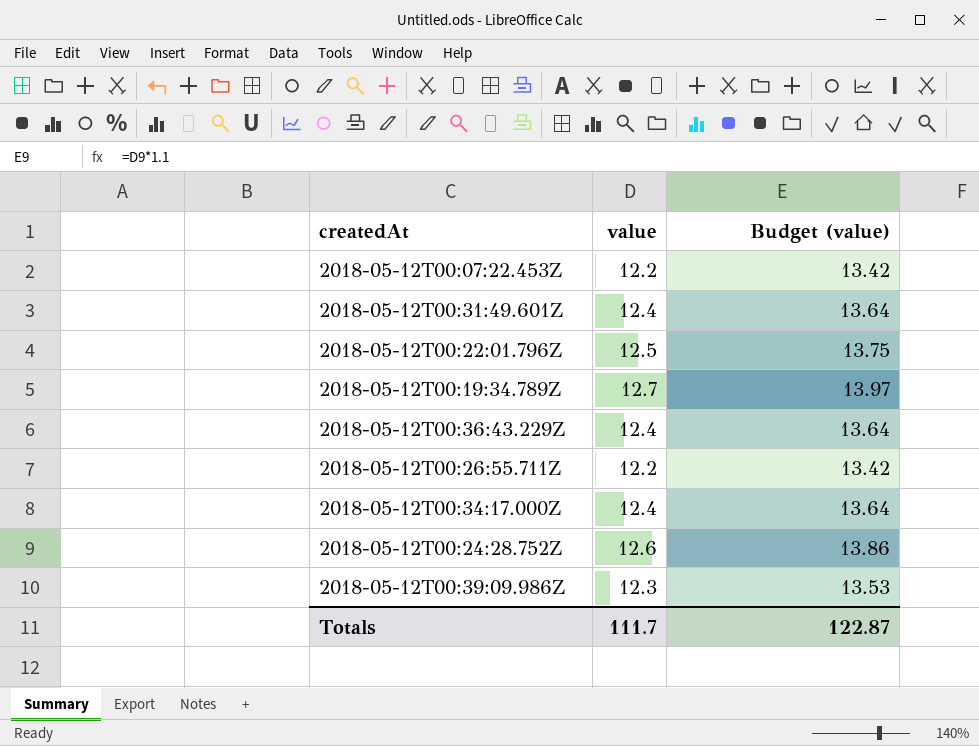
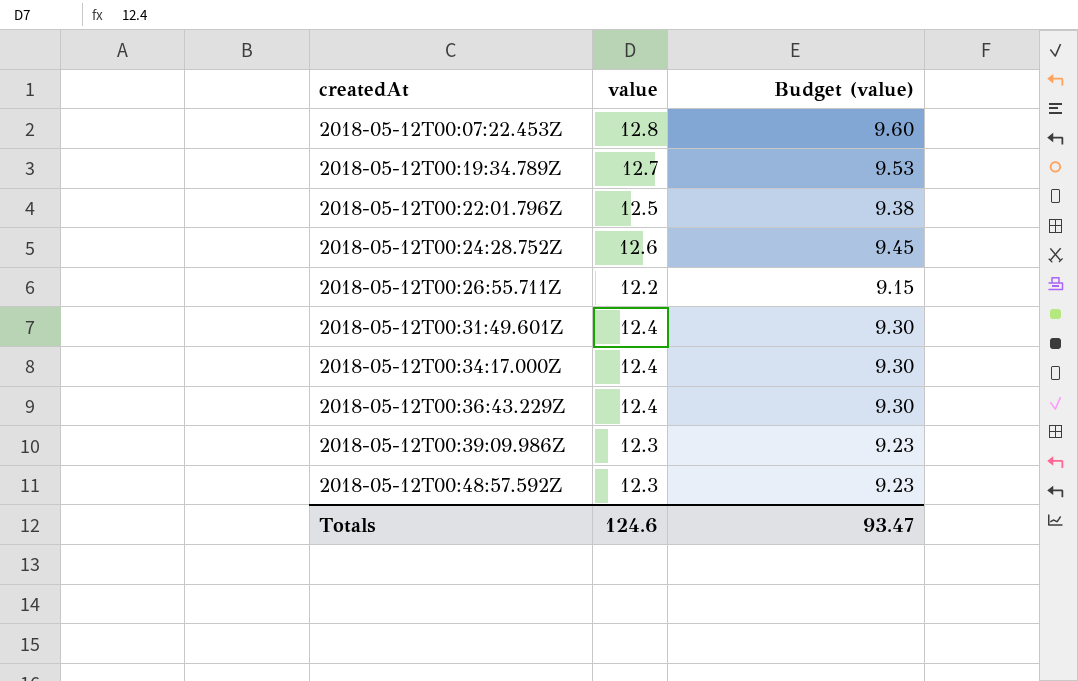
row order: none -> createdAt ascending
column Budget (value) | formula: [value] * 1.1 -> [value] * 0.75
2018-05-12T00:07:22.453Z | value: 12.2 -> 12.8
row 2018-05-12T00:48:57.592Z: none -> 12.3 | 9.23
Totals | value: 111.7 -> 124.6
Totals | Budget (value): 122.87 -> 93.47

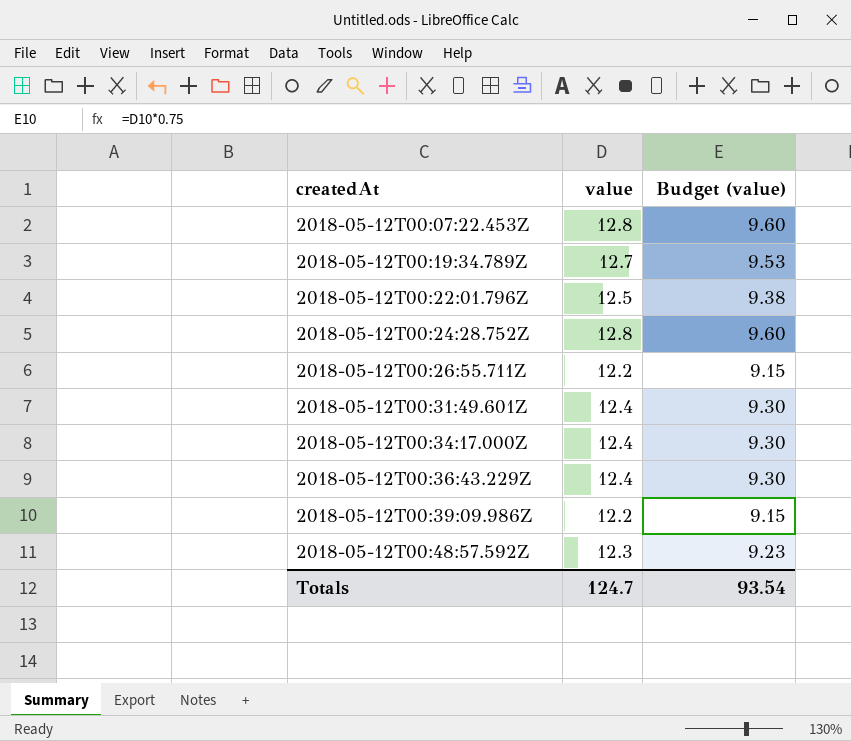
2018-05-12T00:24:28.752Z | value: 12.6 -> 12.8
2018-05-12T00:24:28.752Z | Budget (value): 9.45 -> 9.60
2018-05-12T00:39:09.986Z | value: 12.3 -> 12.2
2018-05-12T00:39:09.986Z | Budget (value): 9.23 -> 9.15
Totals | value: 124.6 -> 124.7
Totals | Budget (value): 93.47 -> 93.54

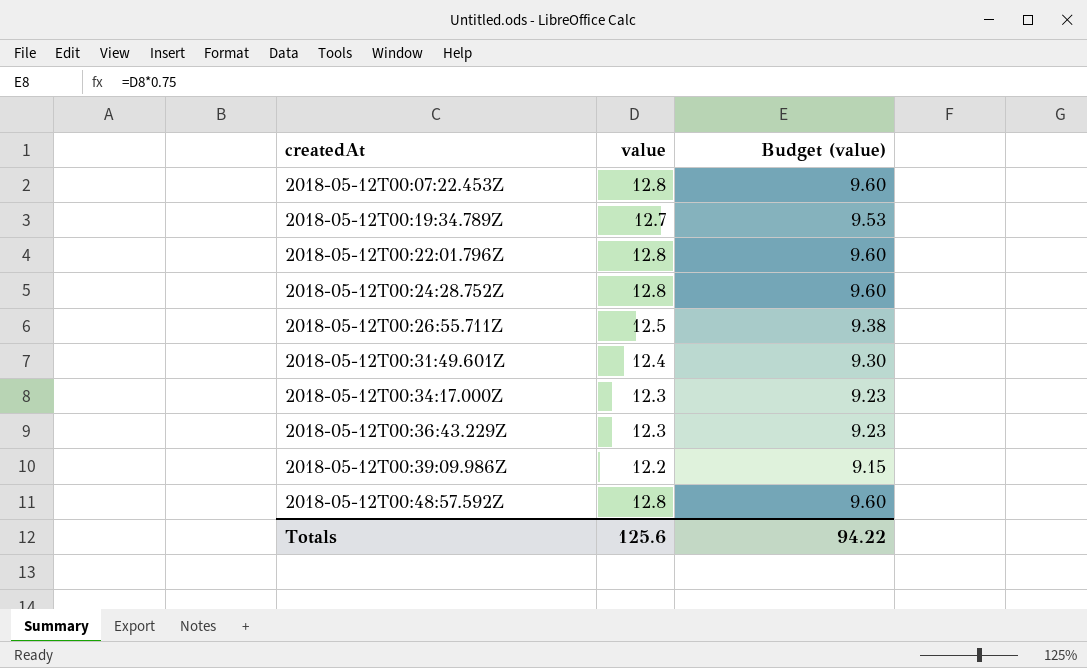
2018-05-12T00:22:01.796Z | value: 12.5 -> 12.8
2018-05-12T00:22:01.796Z | Budget (value): 9.38 -> 9.60
2018-05-12T00:26:55.711Z | value: 12.2 -> 12.5
2018-05-12T00:26:55.711Z | Budget (value): 9.15 -> 9.38
2018-05-12T00:34:17.000Z | value: 12.4 -> 12.3
2018-05-12T00:34:17.000Z | Budget (value): 9.30 -> 9.23
2018-05-12T00:36:43.229Z | value: 12.4 -> 12.3
2018-05-12T00:36:43.229Z | Budget (value): 9.30 -> 9.23
2018-05-12T00:48:57.592Z | value: 12.3 -> 12.8
2018-05-12T00:48:57.592Z | Budget (value): 9.23 -> 9.60
Totals | value: 124.7 -> 125.6
Totals | Budget (value): 93.54 -> 94.22

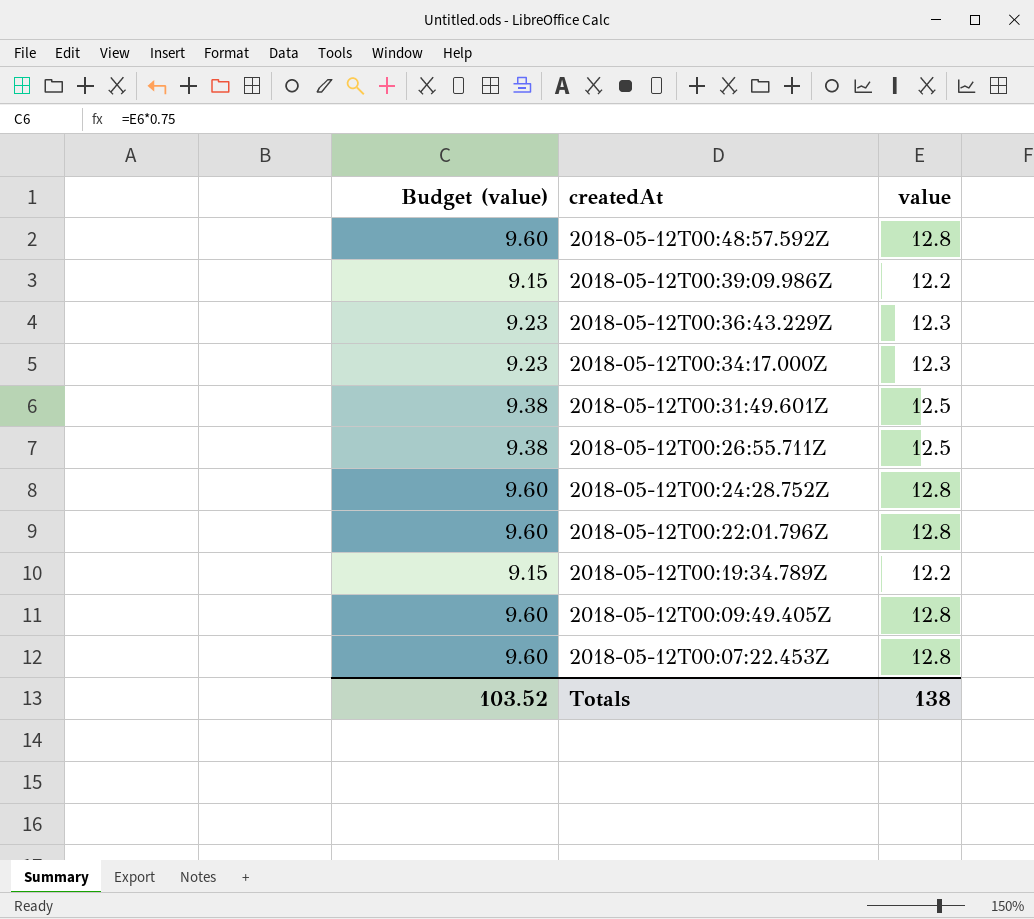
row order: createdAt ascending -> createdAt descending
column Budget (value) | position: 3 -> 1
2018-05-12T00:31:49.601Z | Budget (value): 9.30 -> 9.38
2018-05-12T00:31:49.601Z | value: 12.4 -> 12.5
2018-05-12T00:19:34.789Z | Budget (value): 9.53 -> 9.15
2018-05-12T00:19:34.789Z | value: 12.7 -> 12.2
row 2018-05-12T00:09:49.405Z: none -> 9.60 | 12.8
Totals | Budget (value): 94.22 -> 103.52
Totals | value: 125.6 -> 138

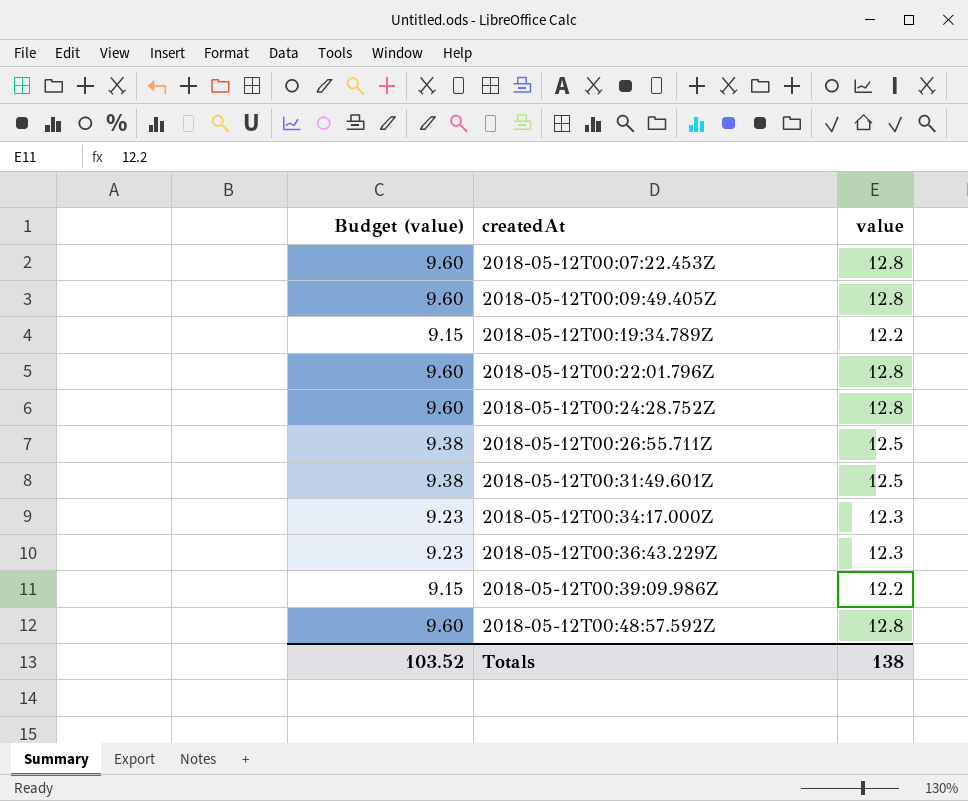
row order: createdAt descending -> createdAt ascending

